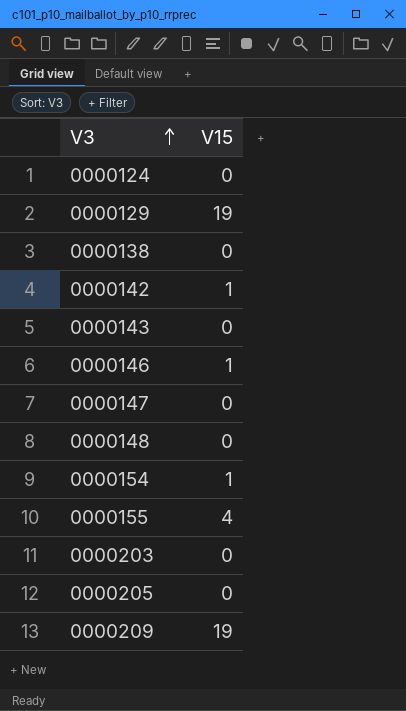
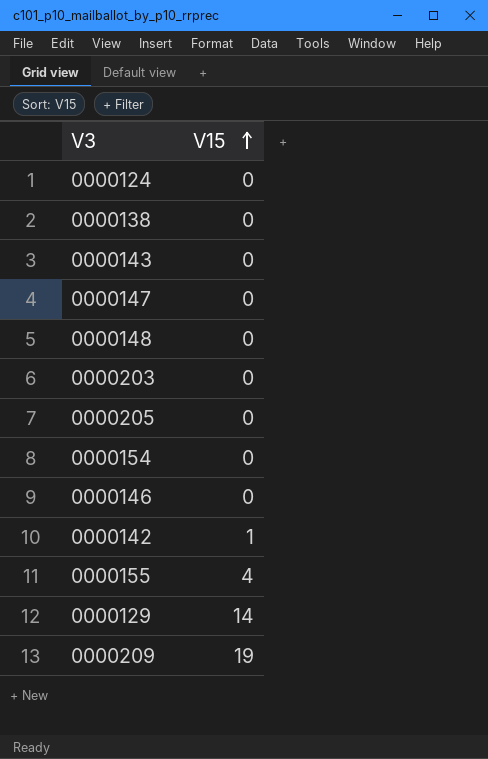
row order: V3 ascending -> V15 ascending
0000154 | V15: 1 -> 0
0000146 | V15: 1 -> 0
0000129 | V15: 19 -> 14

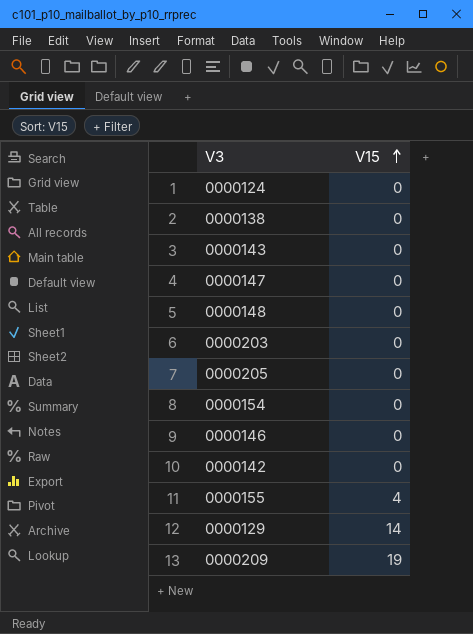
0000142 | V15: 1 -> 0

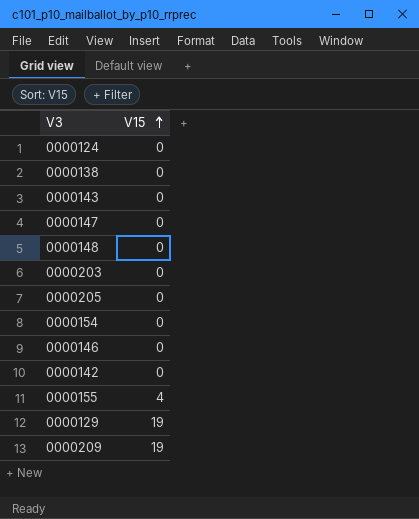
0000129 | V15: 14 -> 19

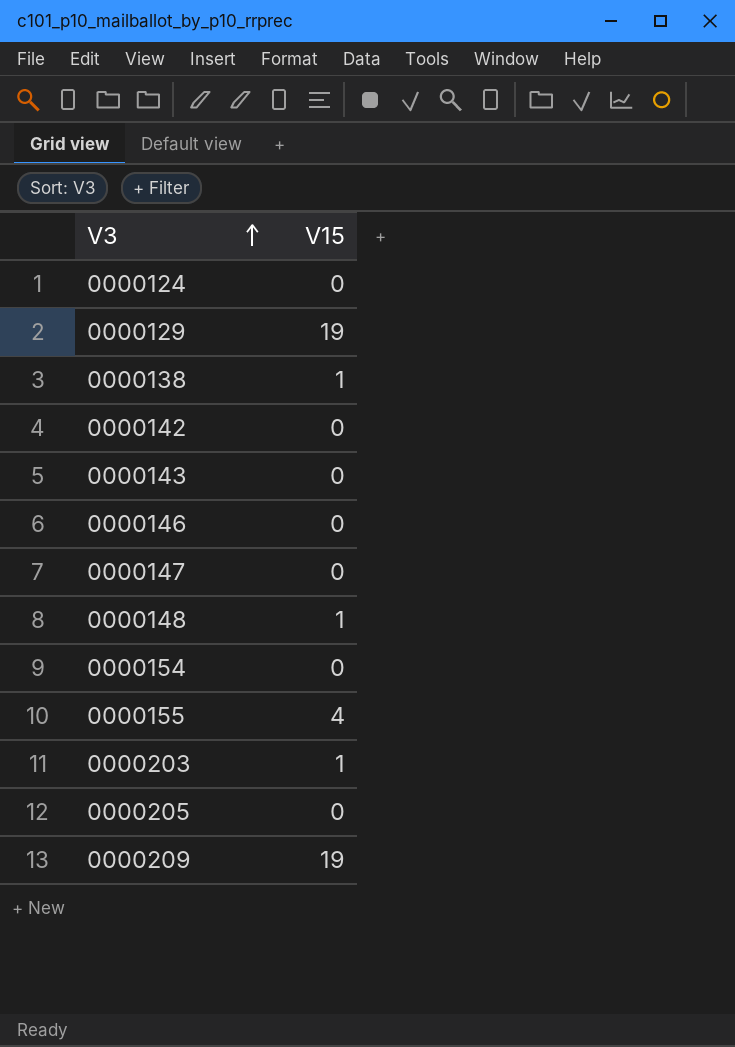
row order: V15 ascending -> V3 ascending
0000138 | V15: 0 -> 1
0000148 | V15: 0 -> 1
0000203 | V15: 0 -> 1

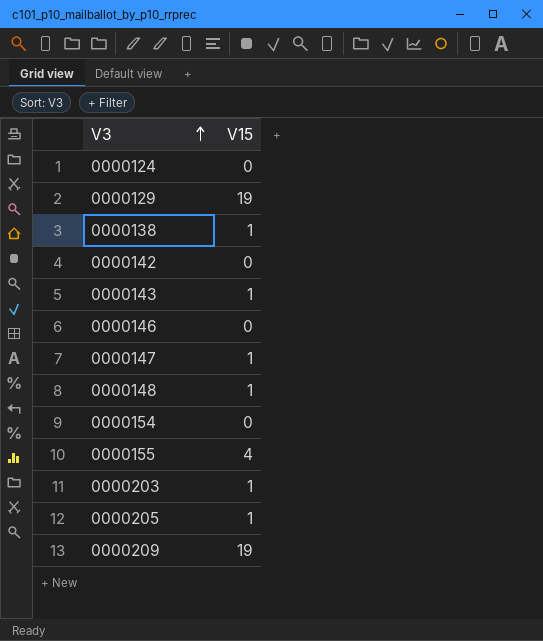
0000143 | V15: 0 -> 1
0000147 | V15: 0 -> 1
0000205 | V15: 0 -> 1

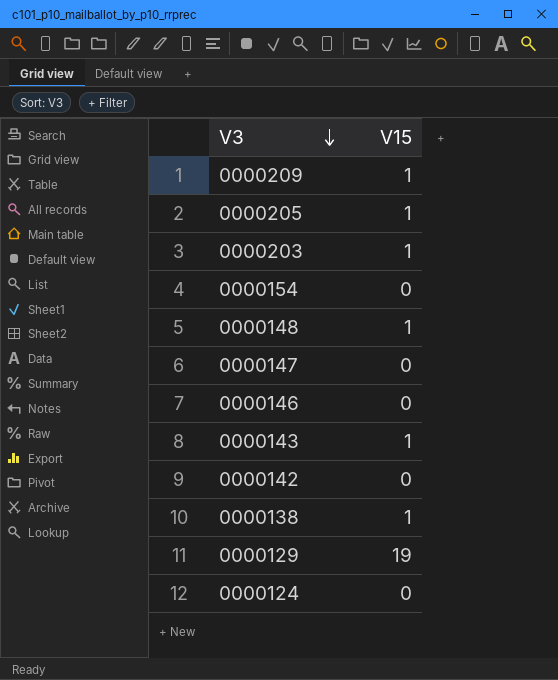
row order: V3 ascending -> V3 descending
row 0000155: 4 -> none
0000209 | V15: 19 -> 1
0000147 | V15: 1 -> 0

